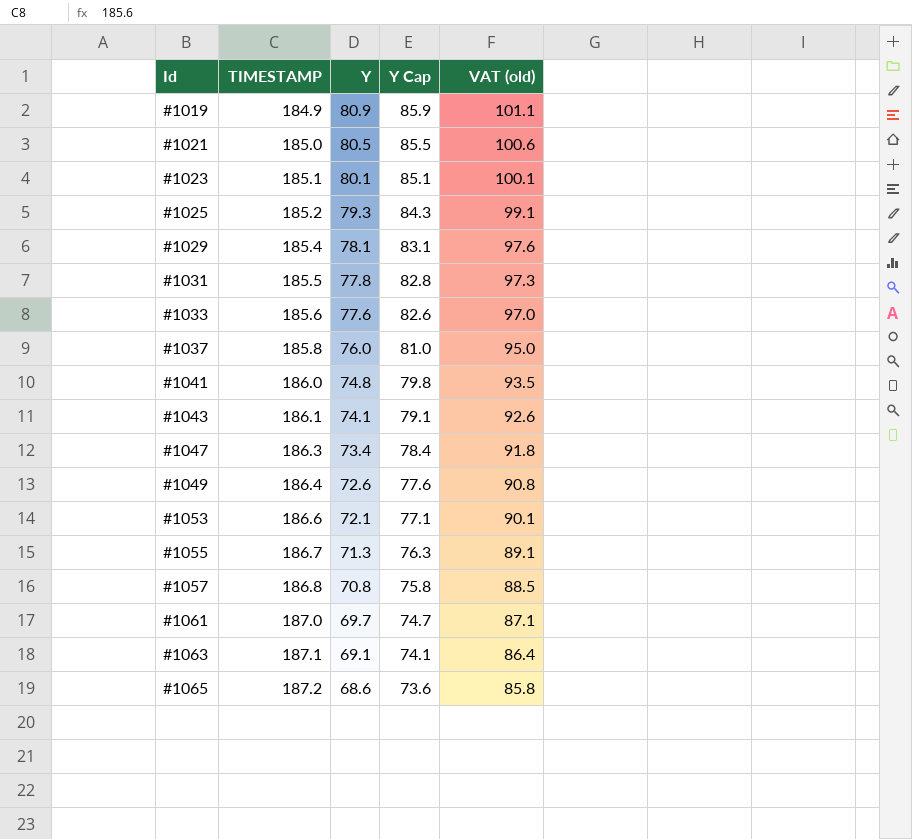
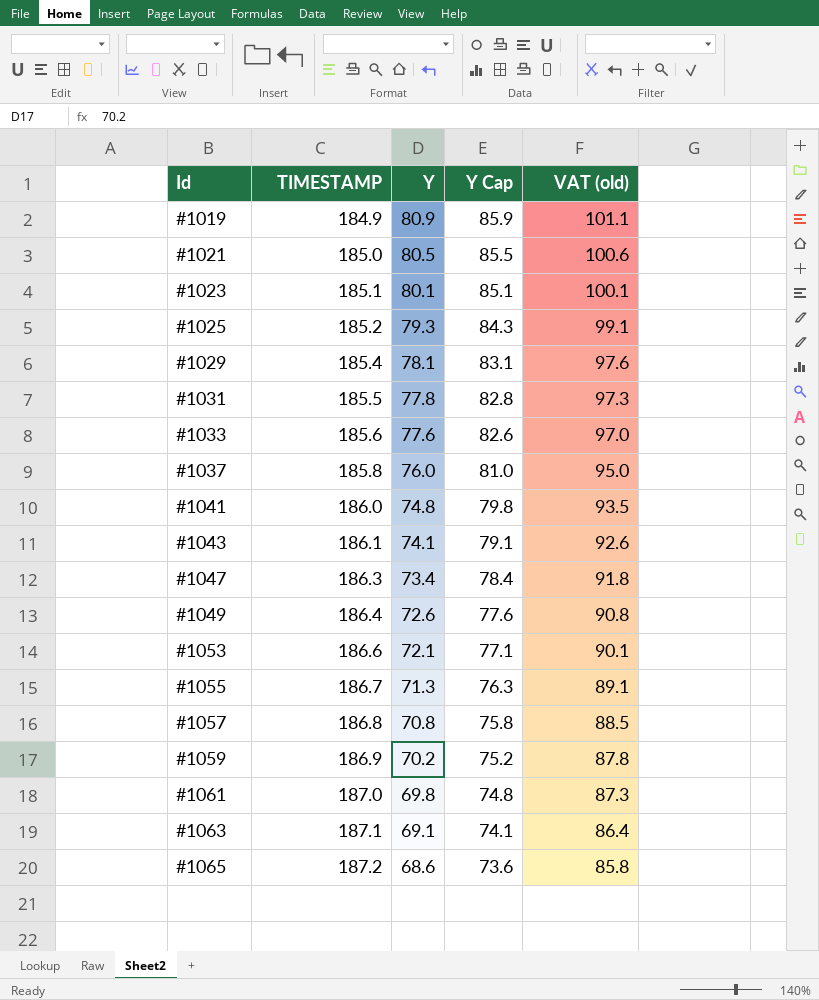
row #1059: none -> 186.9 | 70.2 | 75.2 | 87.8
#1061 | Y: 69.7 -> 69.8
#1061 | Y Cap: 74.7 -> 74.8
#1061 | VAT (old): 87.1 -> 87.3

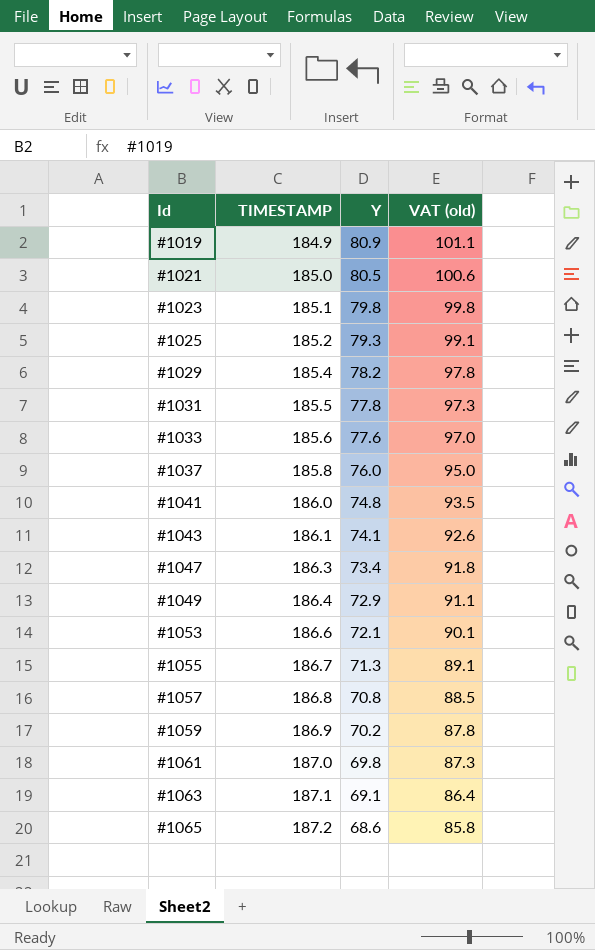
column Y Cap | formula: [Y] + 5 -> none
#1023 | Y: 80.1 -> 79.8
#1023 | VAT (old): 100.1 -> 99.8
#1029 | Y: 78.1 -> 78.2
#1029 | VAT (old): 97.6 -> 97.8
#1049 | Y: 72.6 -> 72.9
#1049 | VAT (old): 90.8 -> 91.1

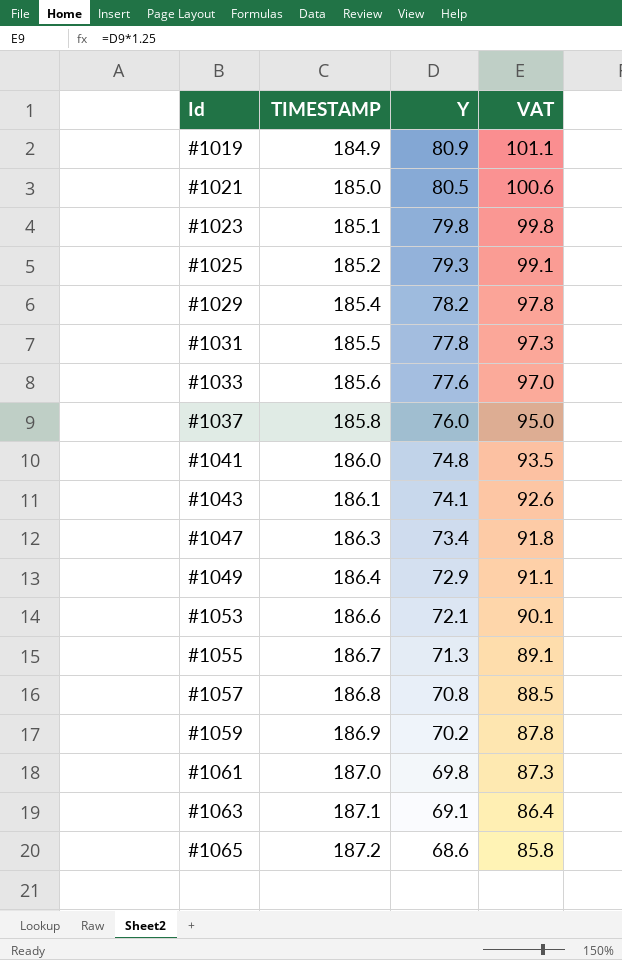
column name: VAT (old) -> VAT

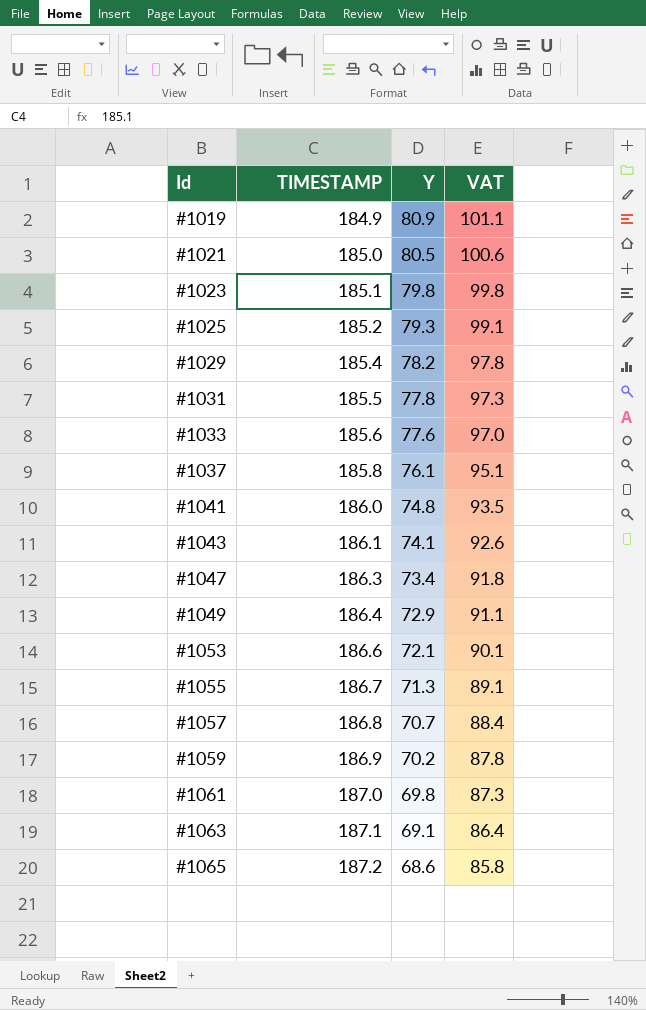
#1037 | Y: 76.0 -> 76.1
#1037 | VAT: 95.0 -> 95.1
#1057 | Y: 70.8 -> 70.7
#1057 | VAT: 88.5 -> 88.4

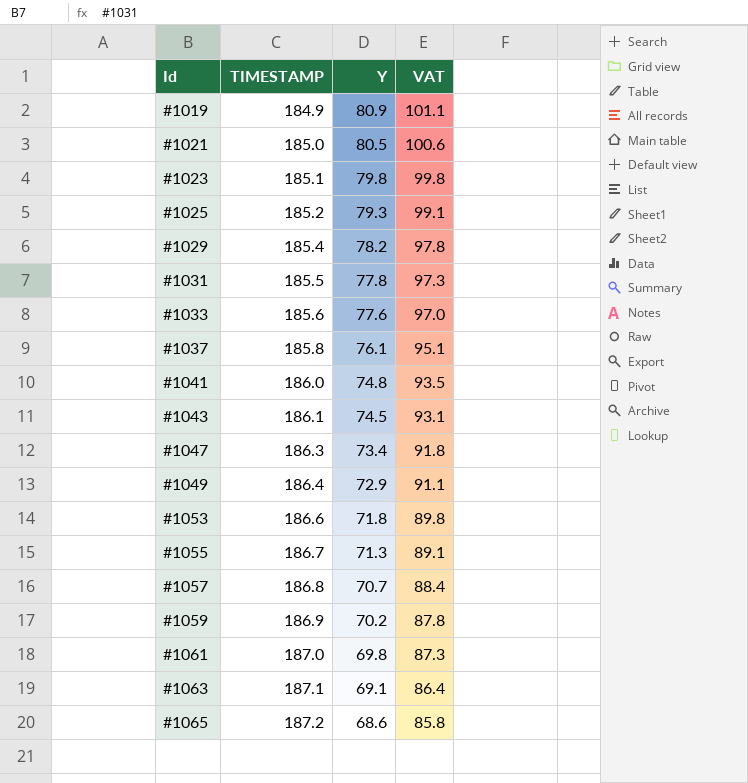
#1043 | Y: 74.1 -> 74.5
#1043 | VAT: 92.6 -> 93.1
#1053 | Y: 72.1 -> 71.8
#1053 | VAT: 90.1 -> 89.8

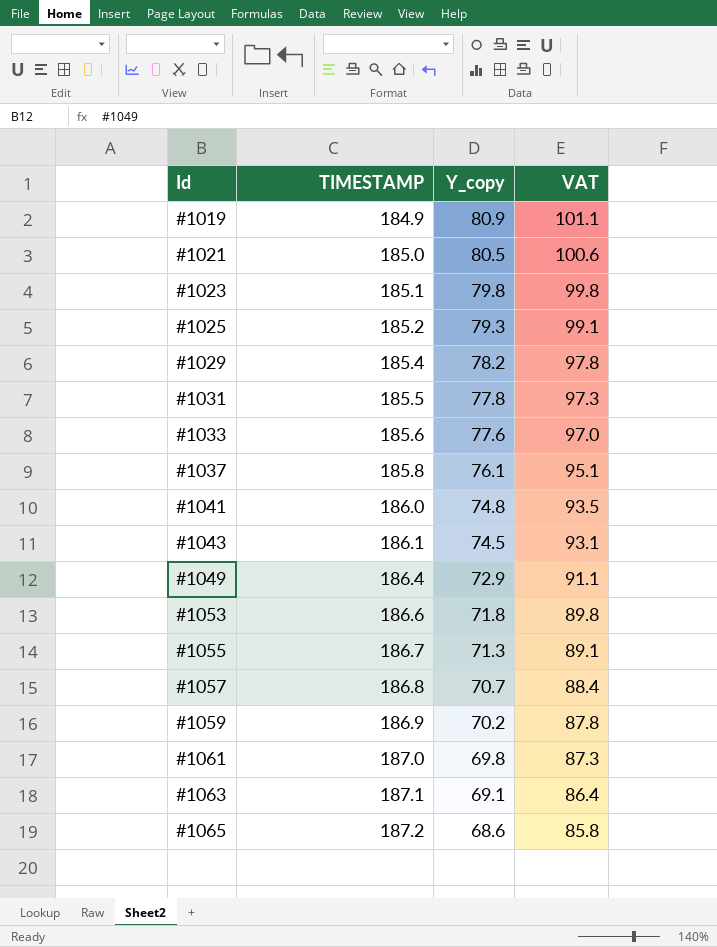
column name: Y -> Y_copy
row #1047: 186.3 | 73.4 | 91.8 -> none

